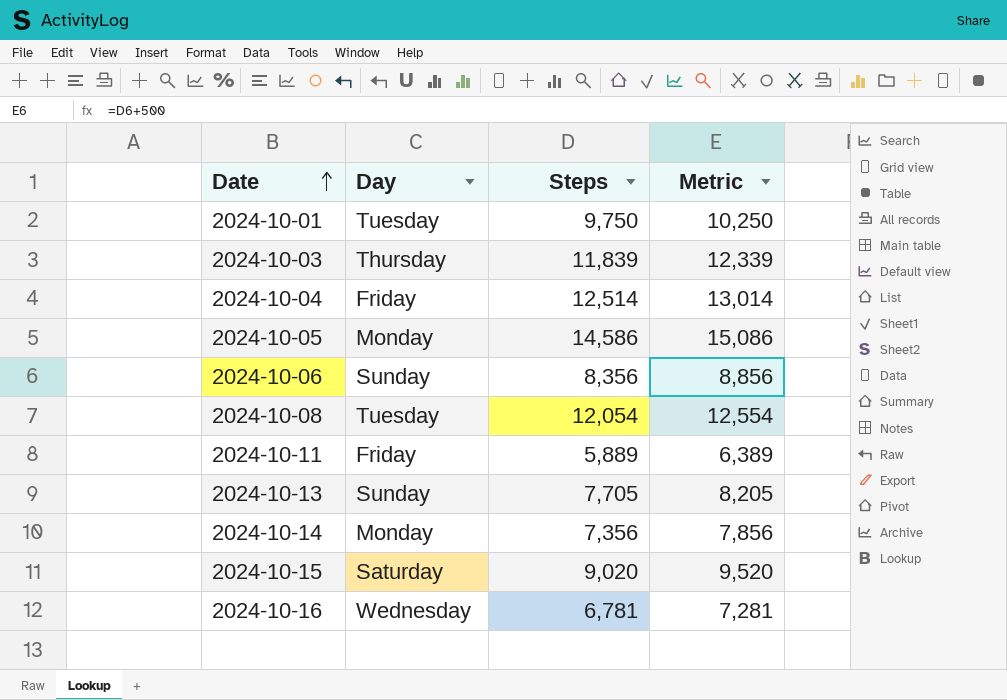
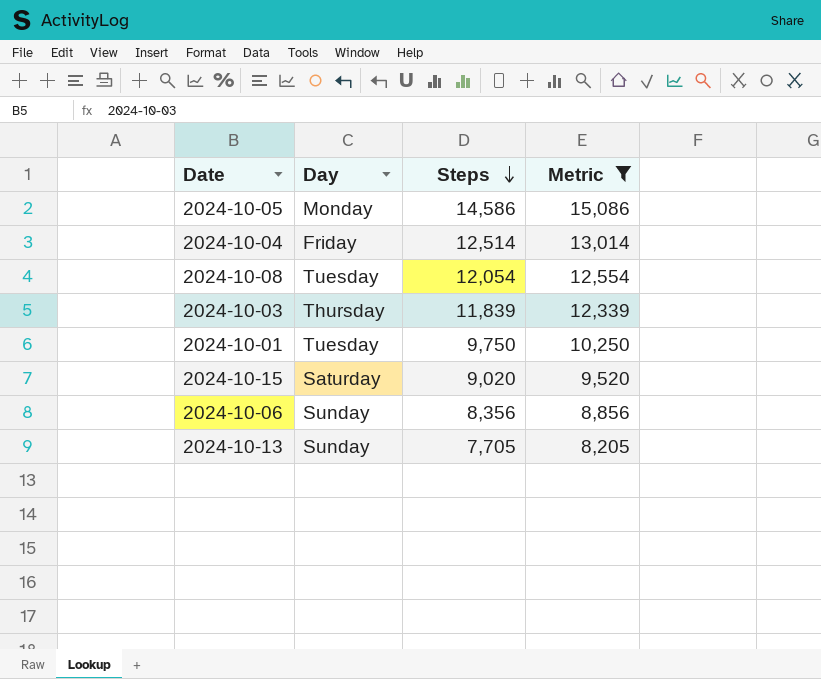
filter: none -> Metric >= 8,205
row order: Date ascending -> Steps descending

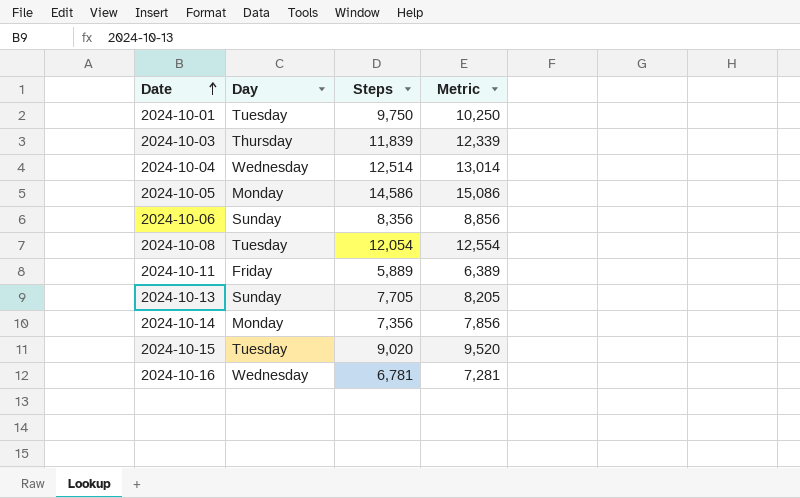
filter: Metric >= 8,205 -> none
row order: Steps descending -> Date ascending
2024-10-04 | Day: Friday -> Wednesday
2024-10-15 | Day: Saturday -> Tuesday

